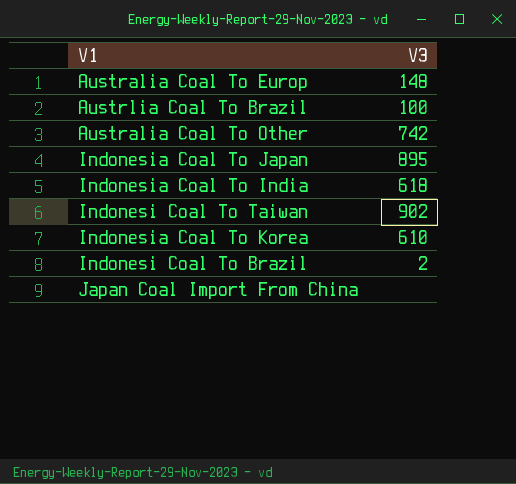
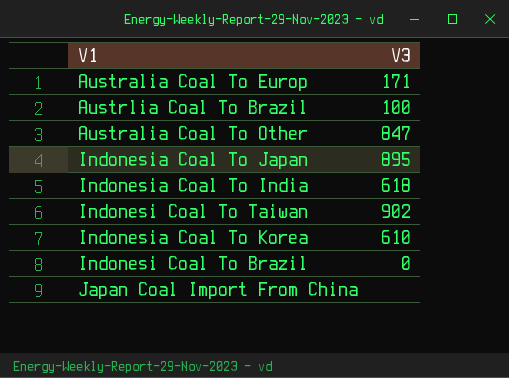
Australia Coal To Europ | V3: 148 -> 171
Australia Coal To Other | V3: 742 -> 847
Indonesi Coal To Brazil | V3: 2 -> 0

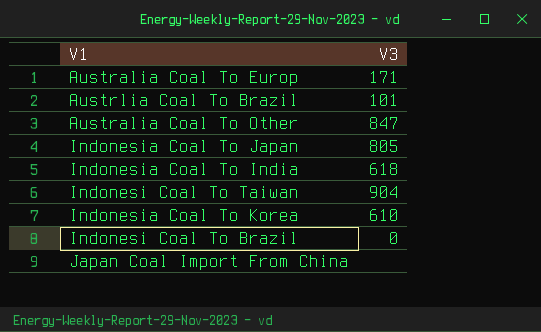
Austrlia Coal To Brazil | V3: 100 -> 101
Indonesia Coal To Japan | V3: 895 -> 805
Indonesi Coal To Taiwan | V3: 902 -> 904

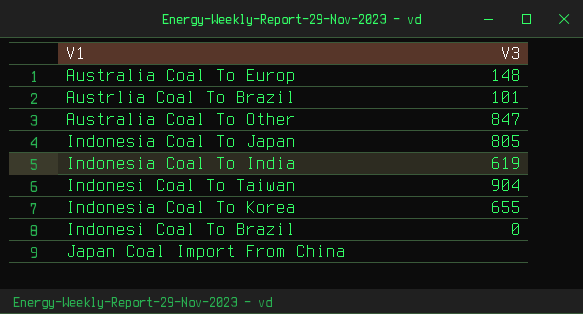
Australia Coal To Europ | V3: 171 -> 148
Indonesia Coal To India | V3: 618 -> 619
Indonesia Coal To Korea | V3: 610 -> 655

